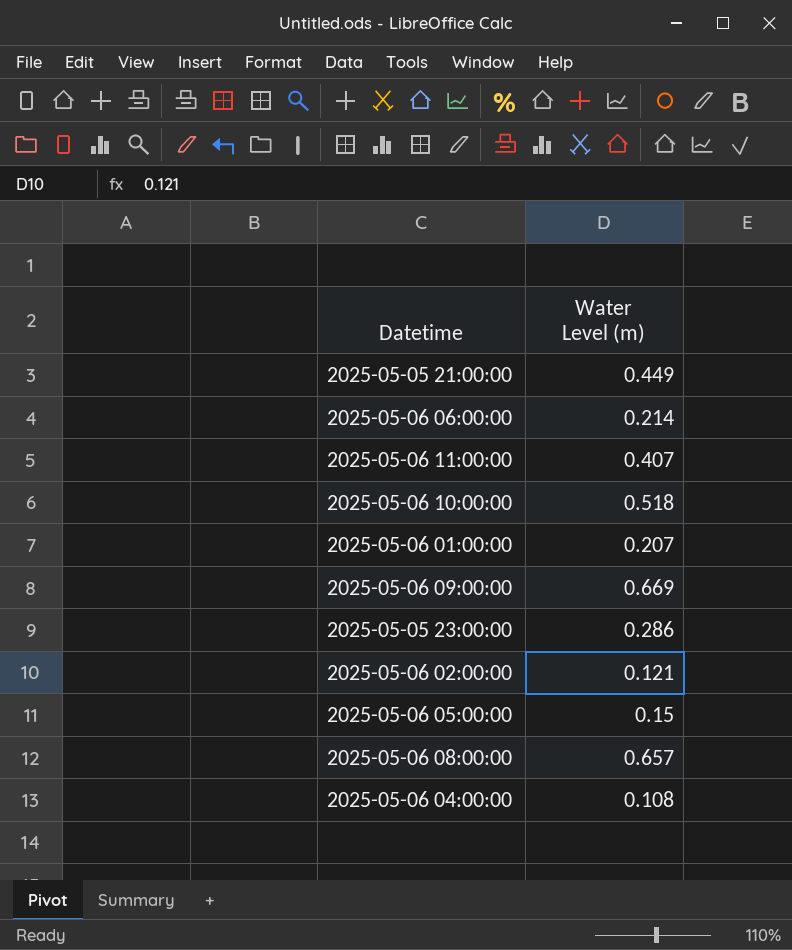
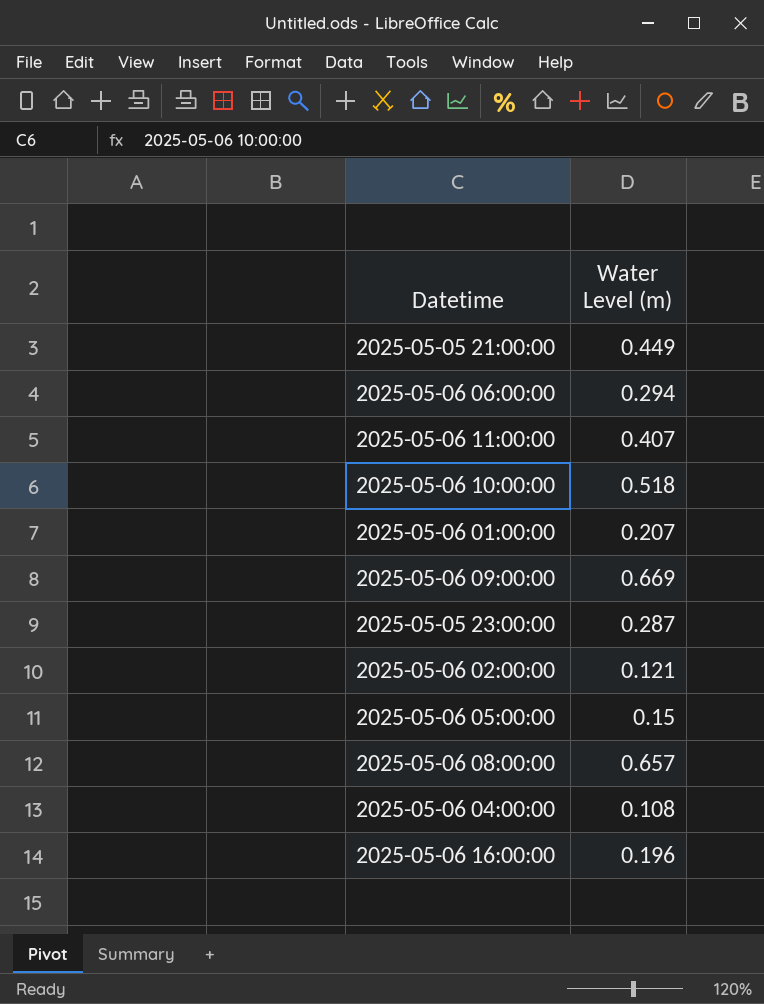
2025-05-06 06:00:00 | Water Level (m): 0.214 -> 0.294
2025-05-05 23:00:00 | Water Level (m): 0.286 -> 0.287
row 2025-05-06 16:00:00: none -> 0.196

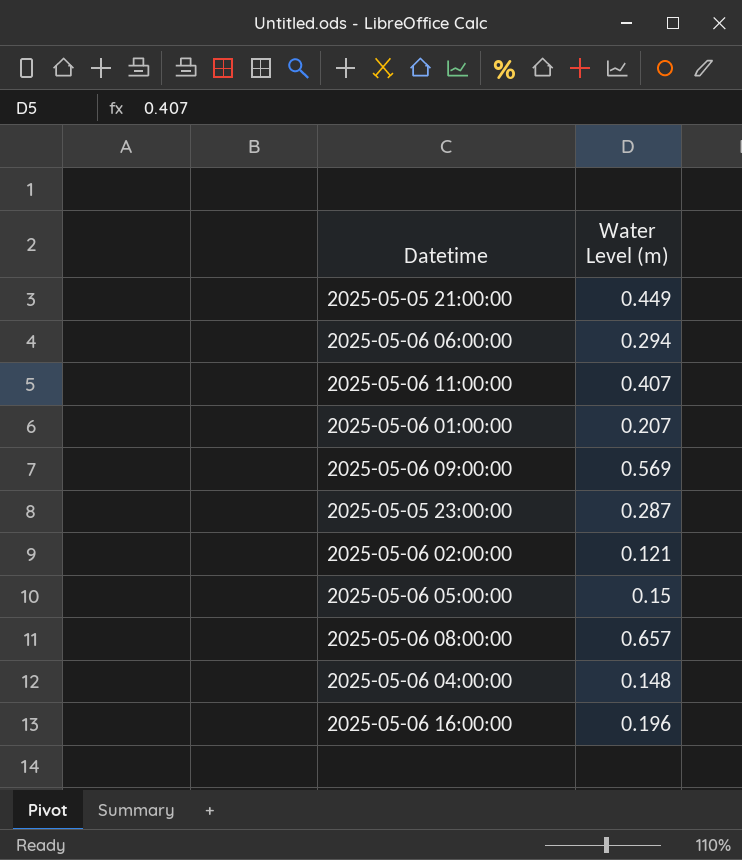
row 2025-05-06 10:00:00: 0.518 -> none
2025-05-06 09:00:00 | Water Level (m): 0.669 -> 0.569
2025-05-06 04:00:00 | Water Level (m): 0.108 -> 0.148

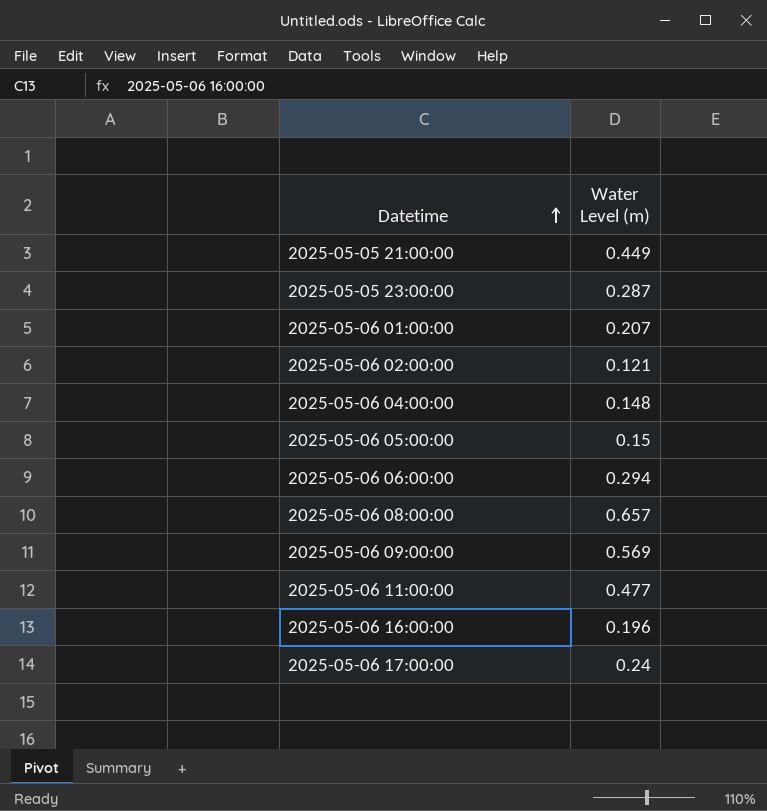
row order: none -> Datetime ascending
2025-05-06 11:00:00 | Water Level (m): 0.407 -> 0.477
row 2025-05-06 17:00:00: none -> 0.24

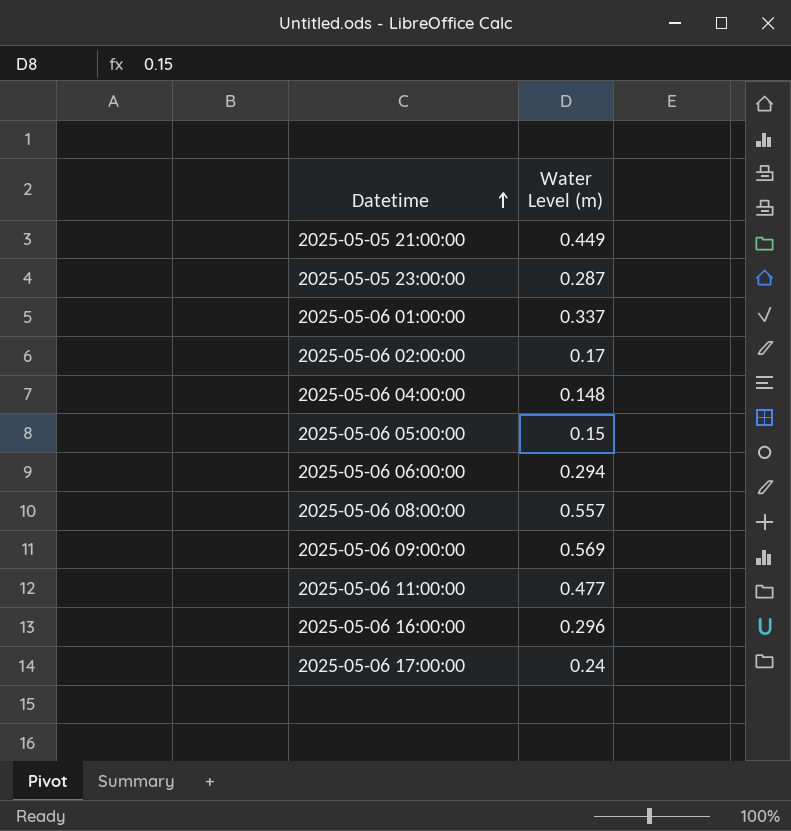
2025-05-06 01:00:00 | Water Level (m): 0.207 -> 0.337
2025-05-06 02:00:00 | Water Level (m): 0.121 -> 0.17
2025-05-06 08:00:00 | Water Level (m): 0.657 -> 0.557
2025-05-06 16:00:00 | Water Level (m): 0.196 -> 0.296

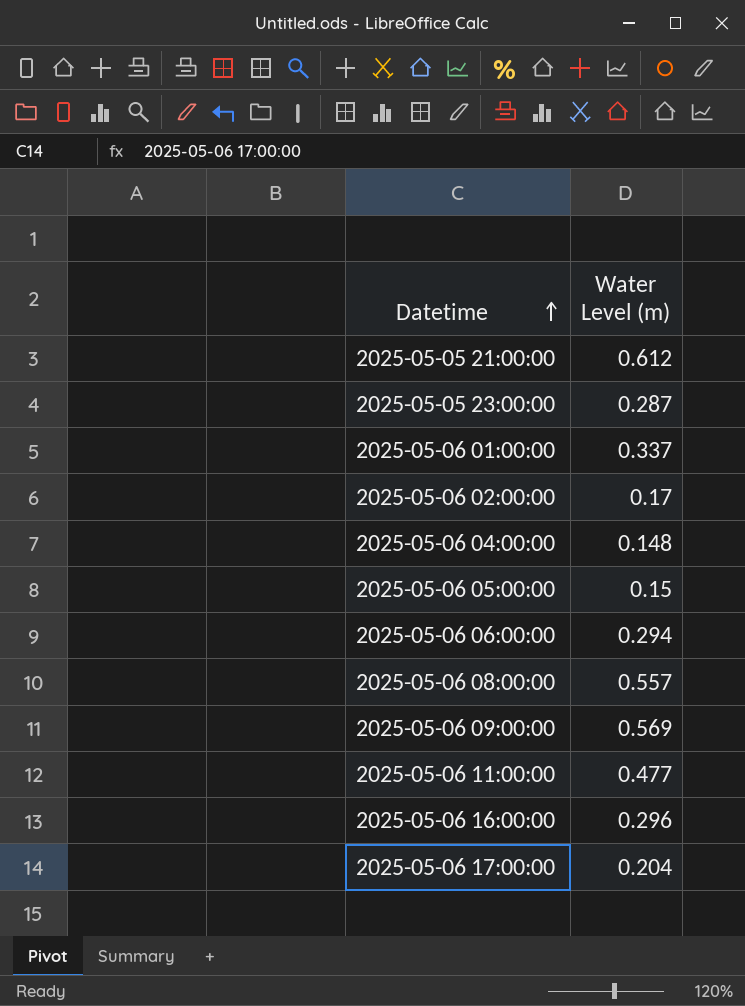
2025-05-05 21:00:00 | Water Level (m): 0.449 -> 0.612
2025-05-06 17:00:00 | Water Level (m): 0.24 -> 0.204

